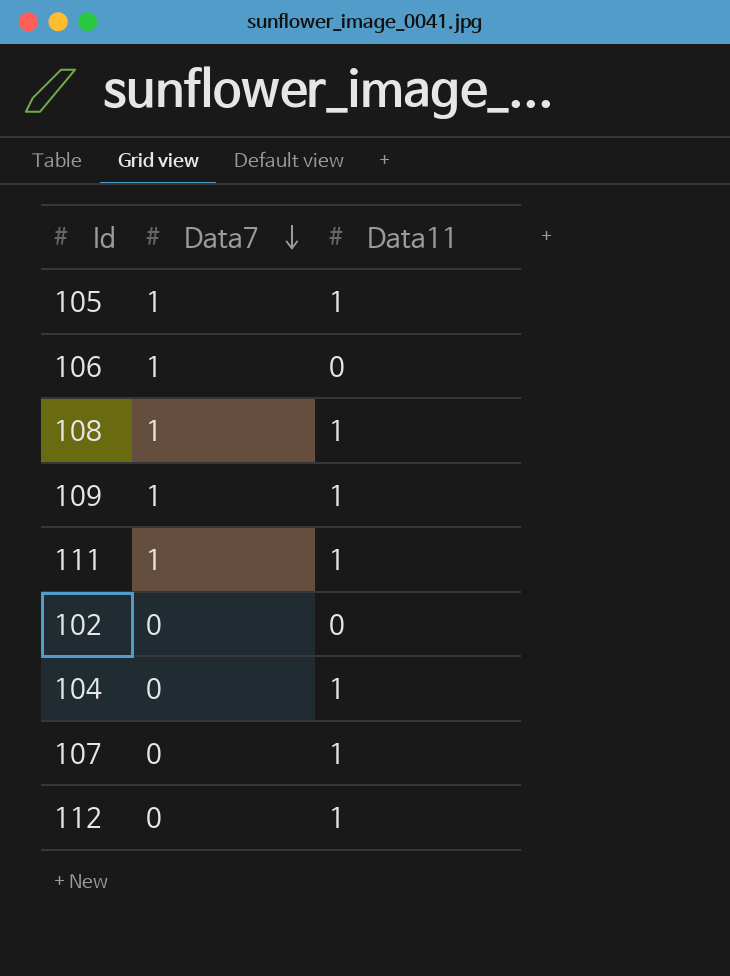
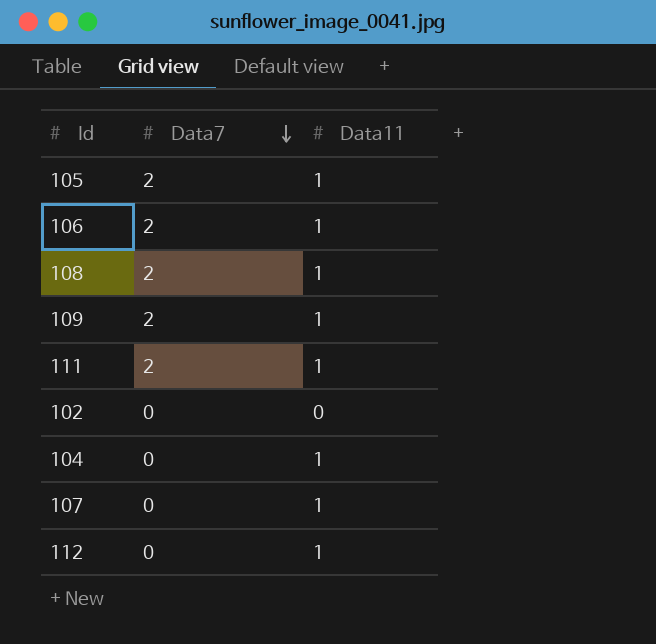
105 | Data7: 1 -> 2
106 | Data7: 1 -> 2
106 | Data11: 0 -> 1
108 | Data7: 1 -> 2
109 | Data7: 1 -> 2
111 | Data7: 1 -> 2

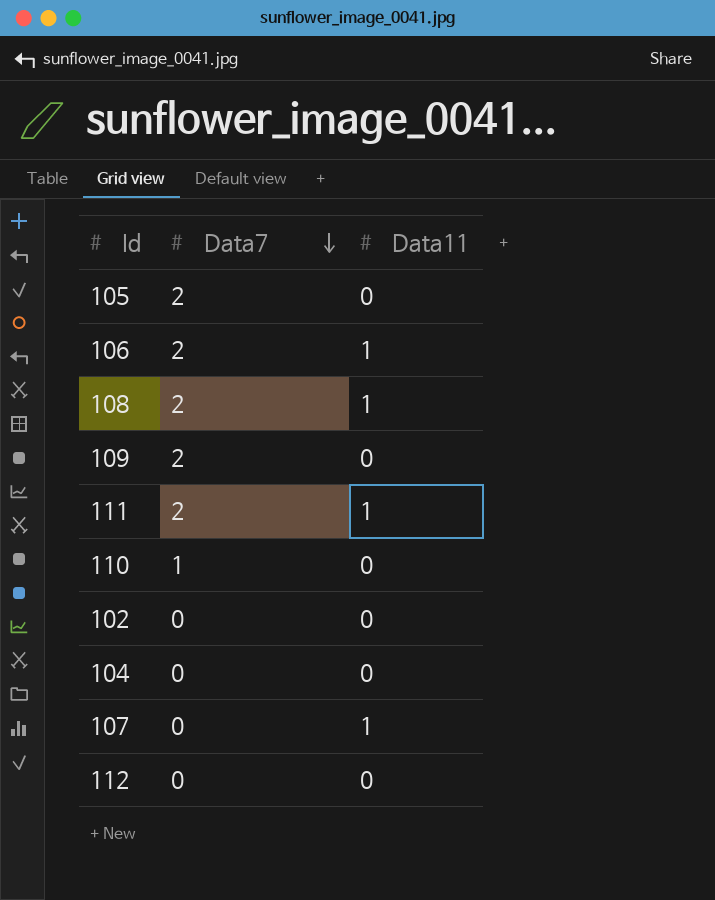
105 | Data11: 1 -> 0
109 | Data11: 1 -> 0
row 110: none -> 1 | 0
104 | Data11: 1 -> 0
112 | Data11: 1 -> 0

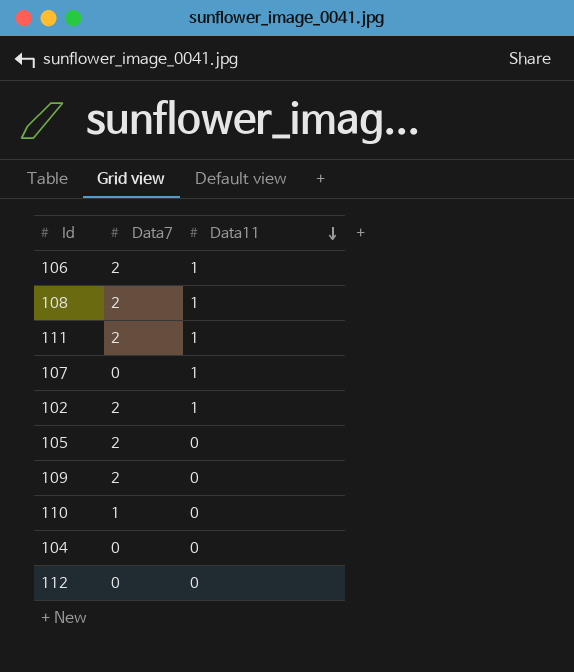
row order: Data7 descending -> Data11 descending
102 | Data7: 0 -> 2
102 | Data11: 0 -> 1

